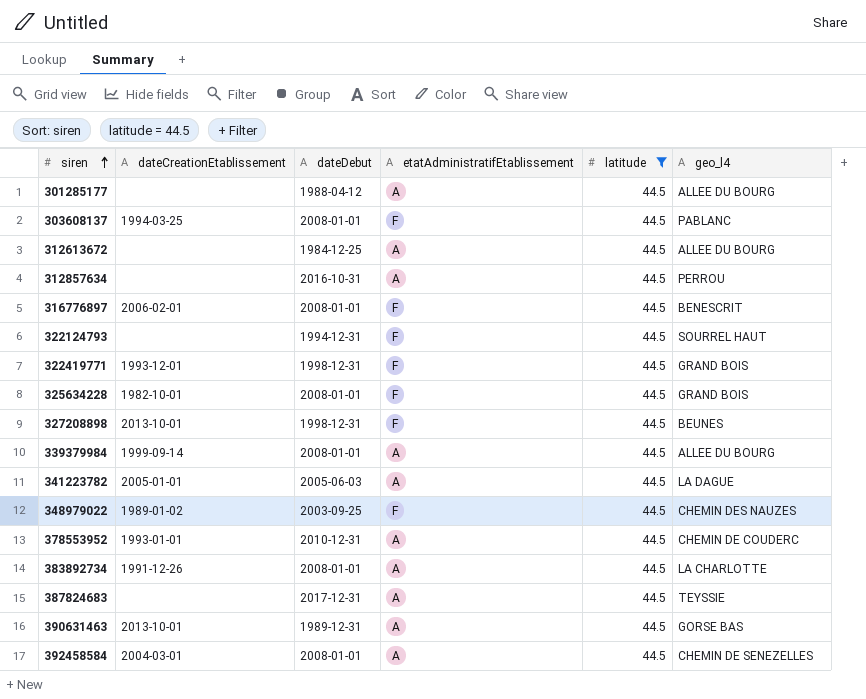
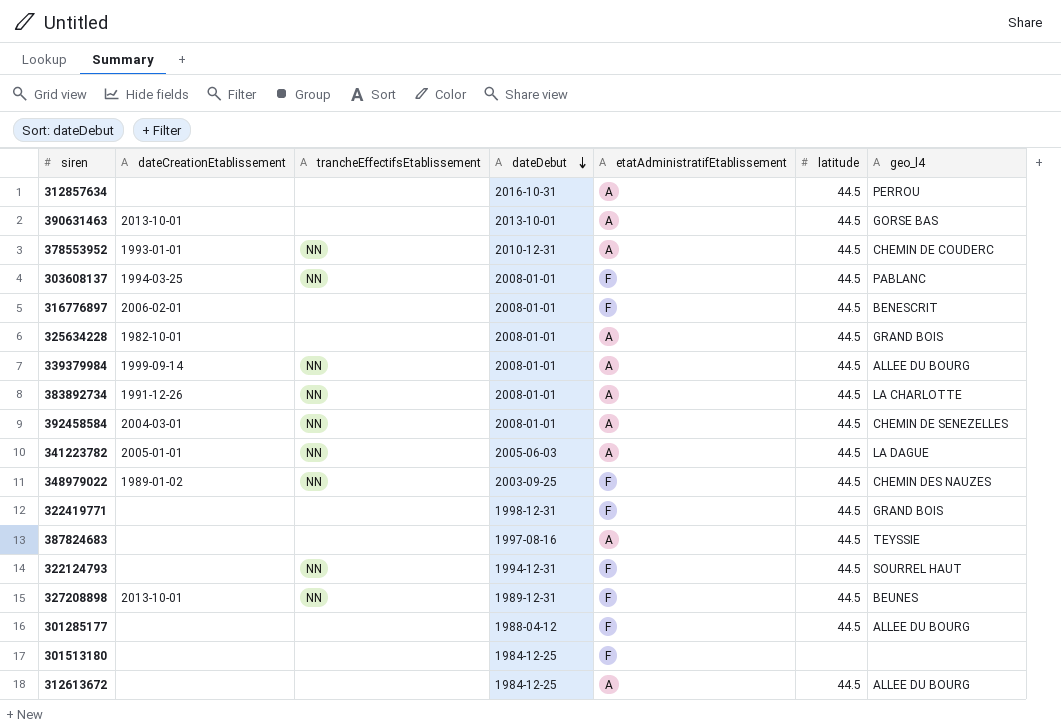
filter: latitude = 44.5 -> none
row order: siren ascending -> dateDebut descending
column trancheEffectifsEtablissement | position: none -> 3
390631463 | dateDebut: 1989-12-31 -> 2013-10-01
325634228 | etatAdministratifEtablissement: F -> A
322419771 | dateCreationEtablissement: 1993-12-01 -> none
387824683 | dateDebut: 2017-12-31 -> 1997-08-16
327208898 | dateDebut: 1998-12-31 -> 1989-12-31
301285177 | etatAdministratifEtablissement: A -> F

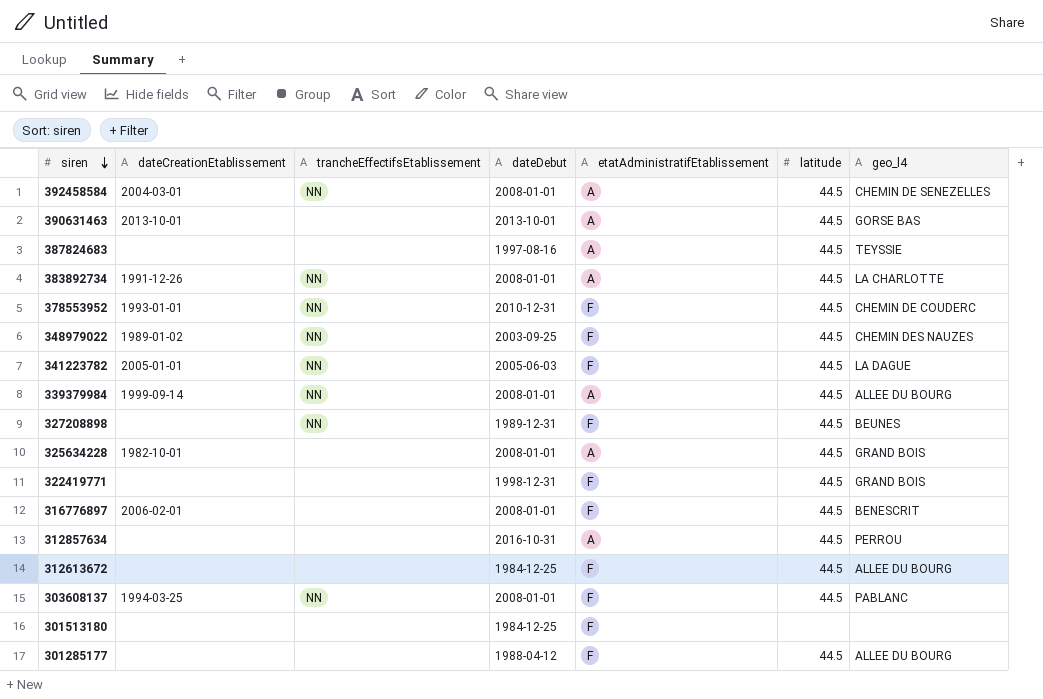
row order: dateDebut descending -> siren descending
row 322124793: none | NN | 1994-12-31 | F | 44.5 | SOURREL HAUT -> none
378553952 | etatAdministratifEtablissement: A -> F
341223782 | etatAdministratifEtablissement: A -> F
327208898 | dateCreationEtablissement: 2013-10-01 -> none
312613672 | etatAdministratifEtablissement: A -> F

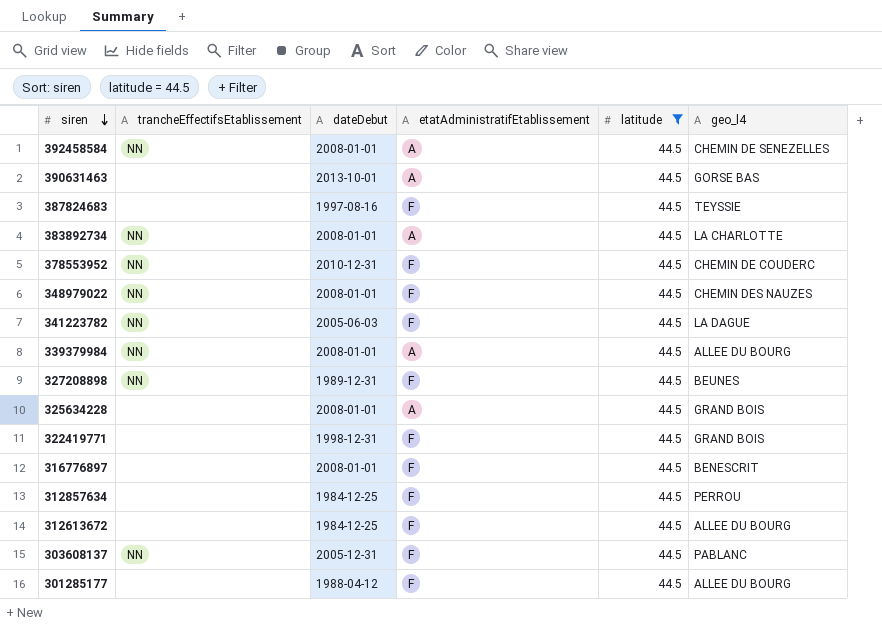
filter: none -> latitude = 44.5
column dateCreationEtablissement | position: 2 -> none
387824683 | etatAdministratifEtablissement: A -> F
348979022 | dateDebut: 2003-09-25 -> 2008-01-01
312857634 | dateDebut: 2016-10-31 -> 1984-12-25
312857634 | etatAdministratifEtablissement: A -> F
303608137 | dateDebut: 2008-01-01 -> 2005-12-31

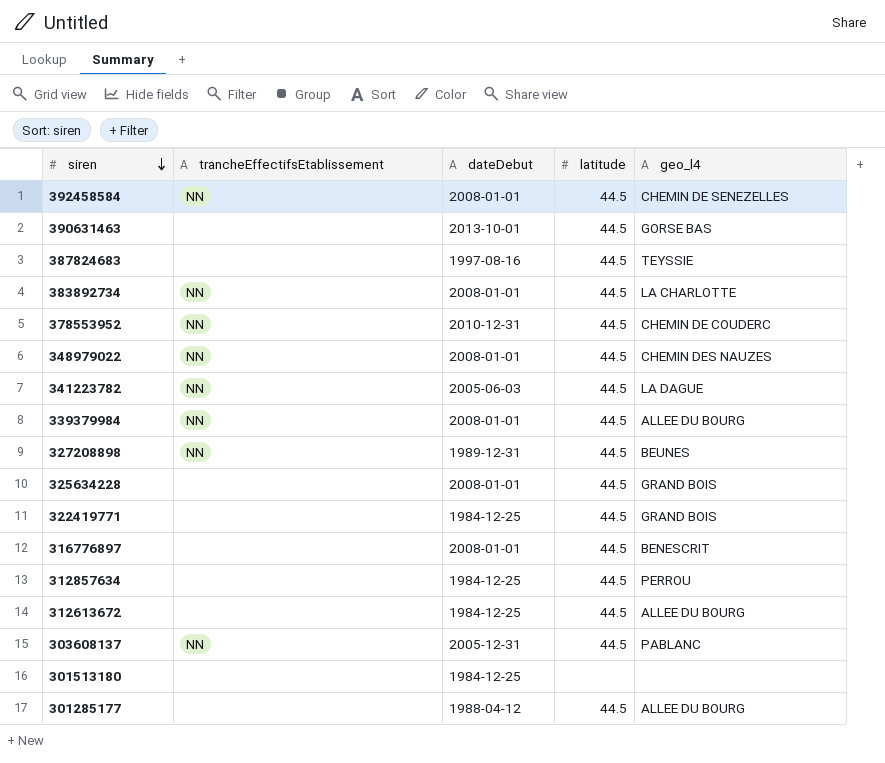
filter: latitude = 44.5 -> none
column etatAdministratifEtablissement | position: 4 -> none
322419771 | dateDebut: 1998-12-31 -> 1984-12-25

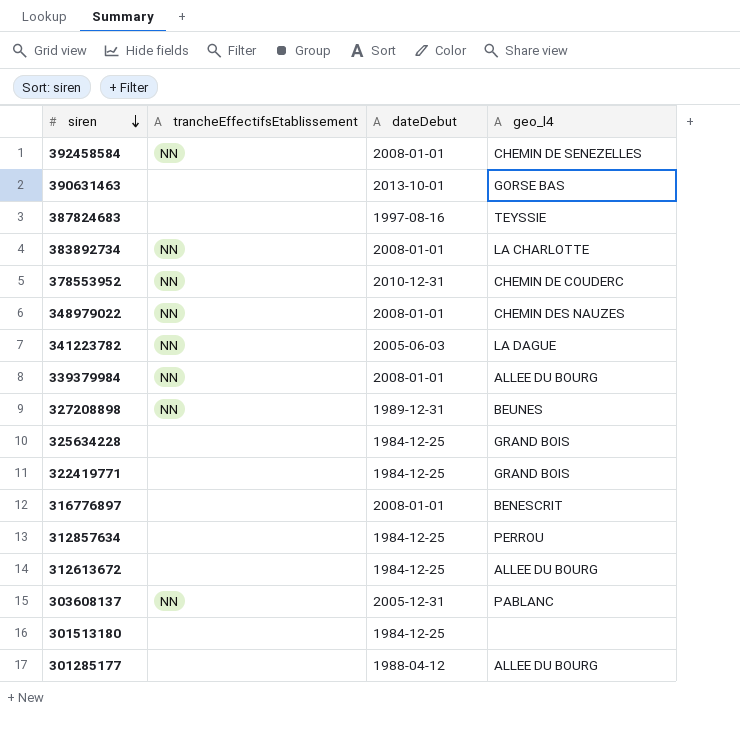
column latitude | position: 4 -> none
325634228 | dateDebut: 2008-01-01 -> 1984-12-25

